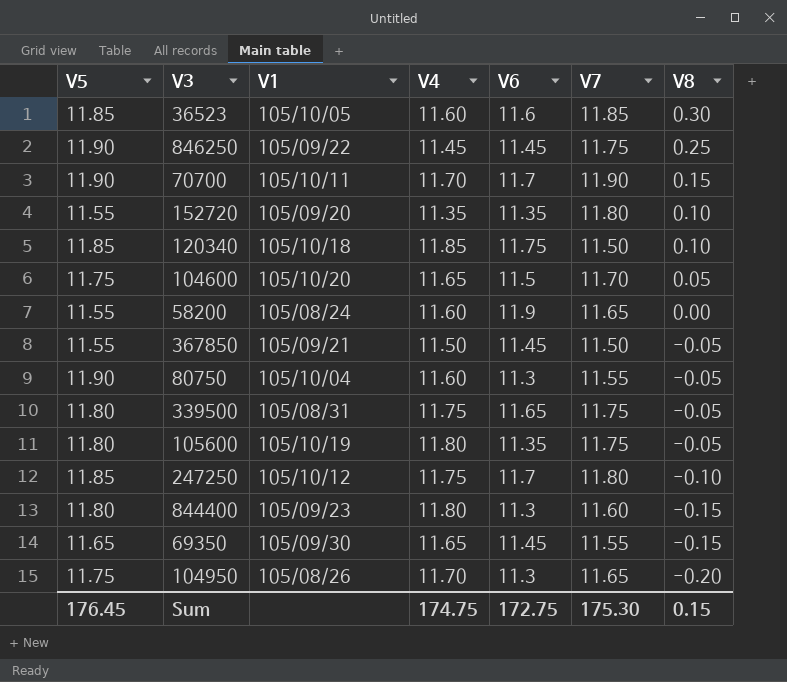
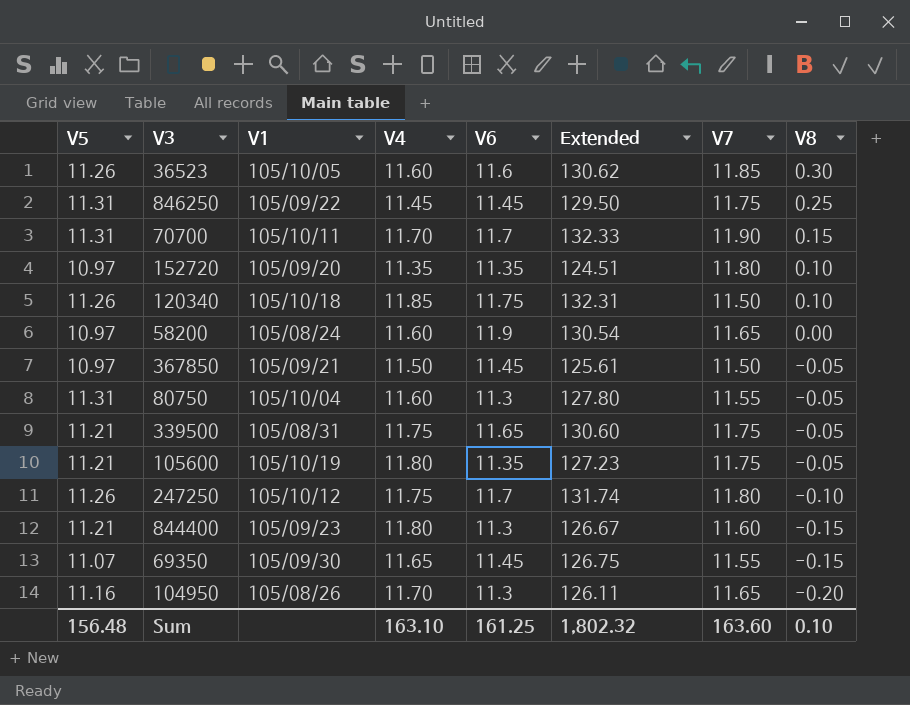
column Extended | formula: none -> [V5] * [V6]
row 104600: 11.75 | 105/10/20 | 11.65 | 11.5 | 11.70 | 0.05 -> none
36523 | V5: 11.85 -> 11.26
846250 | V5: 11.90 -> 11.31
70700 | V5: 11.90 -> 11.31
152720 | V5: 11.55 -> 10.97
120340 | V5: 11.85 -> 11.26
58200 | V5: 11.55 -> 10.97
367850 | V5: 11.55 -> 10.97
80750 | V5: 11.90 -> 11.31
339500 | V5: 11.80 -> 11.21
105600 | V5: 11.80 -> 11.21
247250 | V5: 11.85 -> 11.26
844400 | V5: 11.80 -> 11.21
69350 | V5: 11.65 -> 11.07
104950 | V5: 11.75 -> 11.16
Sum | V5: 176.45 -> 156.48
Sum | V4: 174.75 -> 163.10
Sum | V6: 172.75 -> 161.25
Sum | V7: 175.30 -> 163.60
Sum | V8: 0.15 -> 0.10

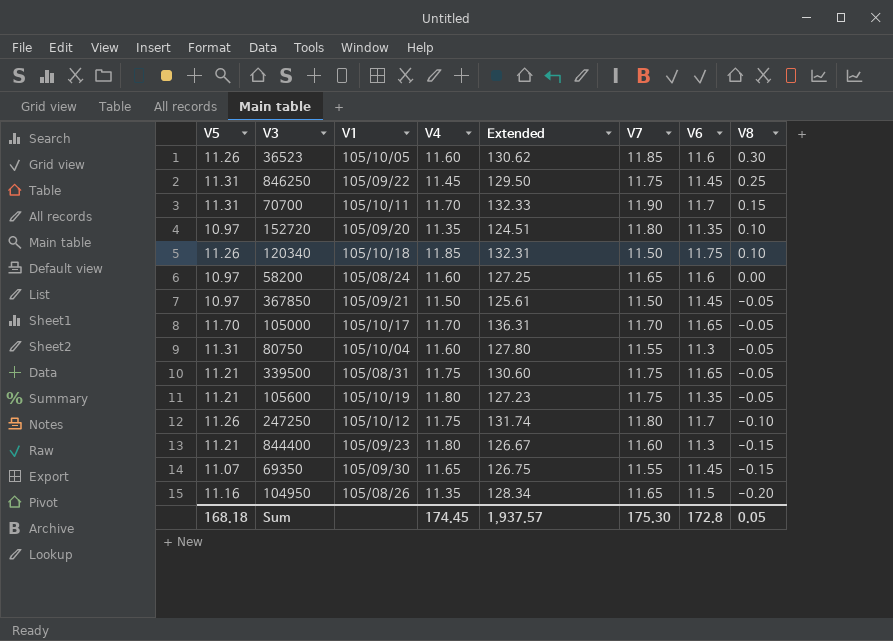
column V6 | position: 5 -> 7
58200 | Extended: 130.54 -> 127.25
58200 | V6: 11.9 -> 11.6
row 105000: none -> 11.70 | 105/10/17 | 11.70 | 136.31 | 11.70 | 11.65 | -0.05
104950 | V4: 11.70 -> 11.35
104950 | Extended: 126.11 -> 128.34
104950 | V6: 11.3 -> 11.5
Sum | V5: 156.48 -> 168.18
Sum | V4: 163.10 -> 174.45
Sum | Extended: 1,802.32 -> 1,937.57
Sum | V7: 163.60 -> 175.30
Sum | V6: 161.25 -> 172.8
Sum | V8: 0.10 -> 0.05

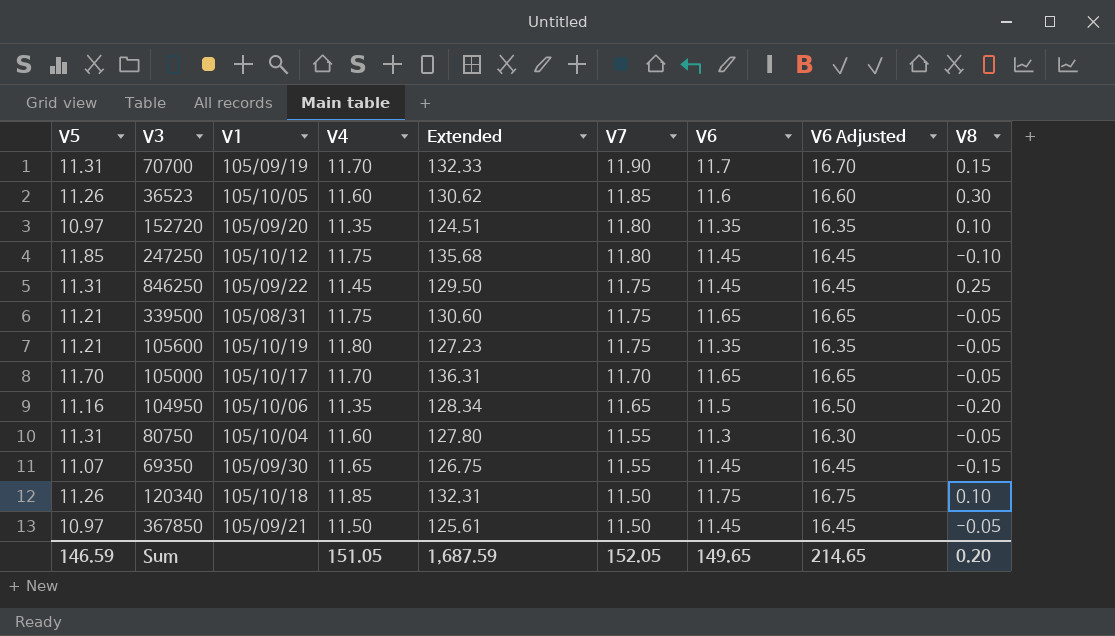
row order: V8 descending -> V7 descending
column V6 Adjusted | formula: none -> [V6] + 5
row 58200: 10.97 | 105/08/24 | 11.60 | 127.25 | 11.65 | 11.6 | 0.00 -> none
row 844400: 11.21 | 105/09/23 | 11.80 | 126.67 | 11.60 | 11.3 | -0.15 -> none
70700 | V1: 105/10/11 -> 105/09/19
247250 | V5: 11.26 -> 11.85
247250 | Extended: 131.74 -> 135.68
247250 | V6: 11.7 -> 11.45
104950 | V1: 105/08/26 -> 105/10/06
Sum | V5: 168.18 -> 146.59
Sum | V4: 174.45 -> 151.05
Sum | Extended: 1,937.57 -> 1,687.59
Sum | V7: 175.30 -> 152.05
Sum | V6: 172.8 -> 149.65
Sum | V8: 0.05 -> 0.20

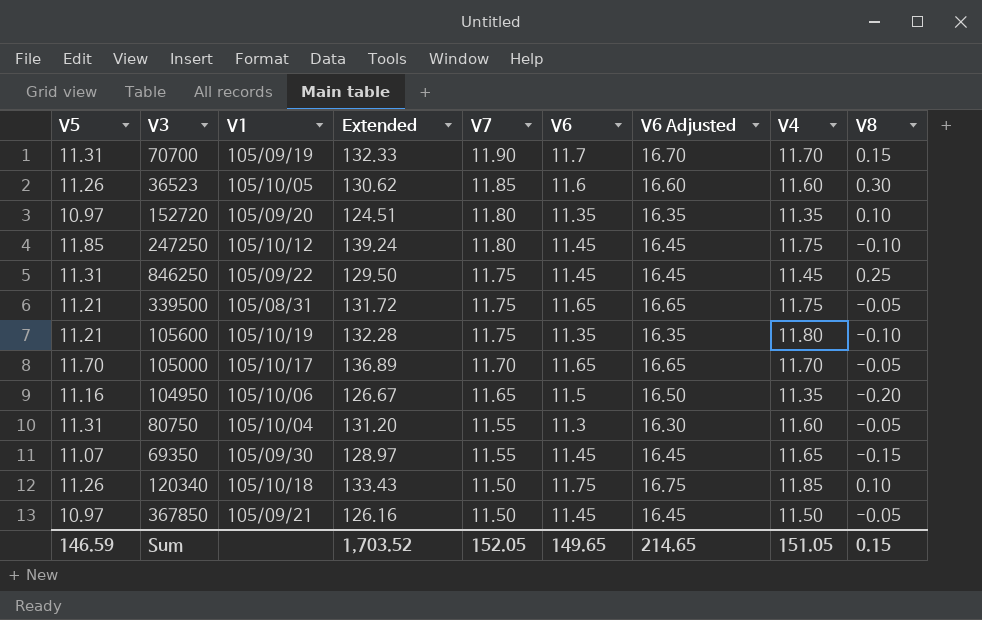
column Extended | formula: [V5] * [V6] -> [V5] * [V4]
column V4 | position: 4 -> 8
105600 | V8: -0.05 -> -0.10
Sum | Extended: 1,687.59 -> 1,703.52
Sum | V8: 0.20 -> 0.15

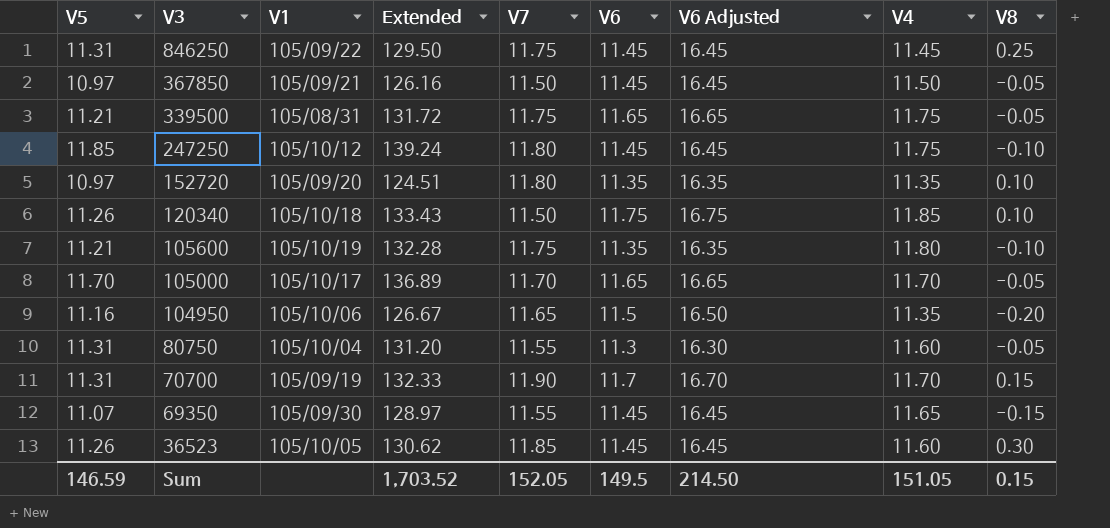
row order: V7 descending -> V3 descending
36523 | V6: 11.6 -> 11.45
36523 | V6 Adjusted: 16.60 -> 16.45
Sum | V6: 149.65 -> 149.5
Sum | V6 Adjusted: 214.65 -> 214.50

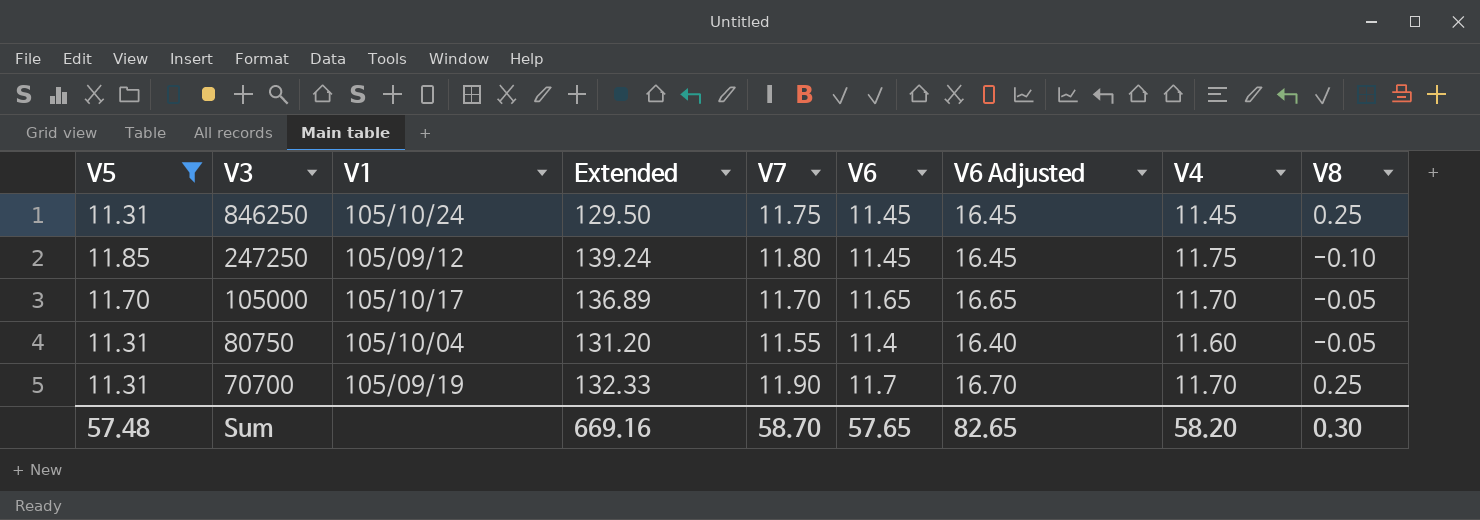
filter: none -> V5 >= 11.31
846250 | V1: 105/09/22 -> 105/10/24
247250 | V1: 105/10/12 -> 105/09/12
80750 | V6: 11.3 -> 11.4
80750 | V6 Adjusted: 16.30 -> 16.40
70700 | V8: 0.15 -> 0.25
Sum | V5: 146.59 -> 57.48
Sum | Extended: 1,703.52 -> 669.16
Sum | V7: 152.05 -> 58.70
Sum | V6: 149.5 -> 57.65
Sum | V6 Adjusted: 214.50 -> 82.65
Sum | V4: 151.05 -> 58.20
Sum | V8: 0.15 -> 0.30

